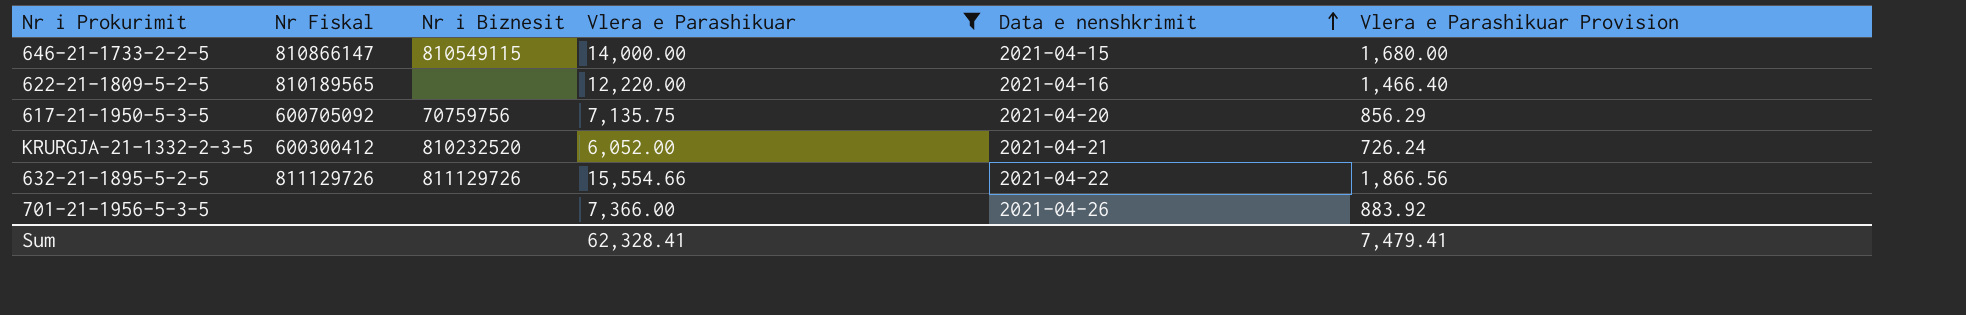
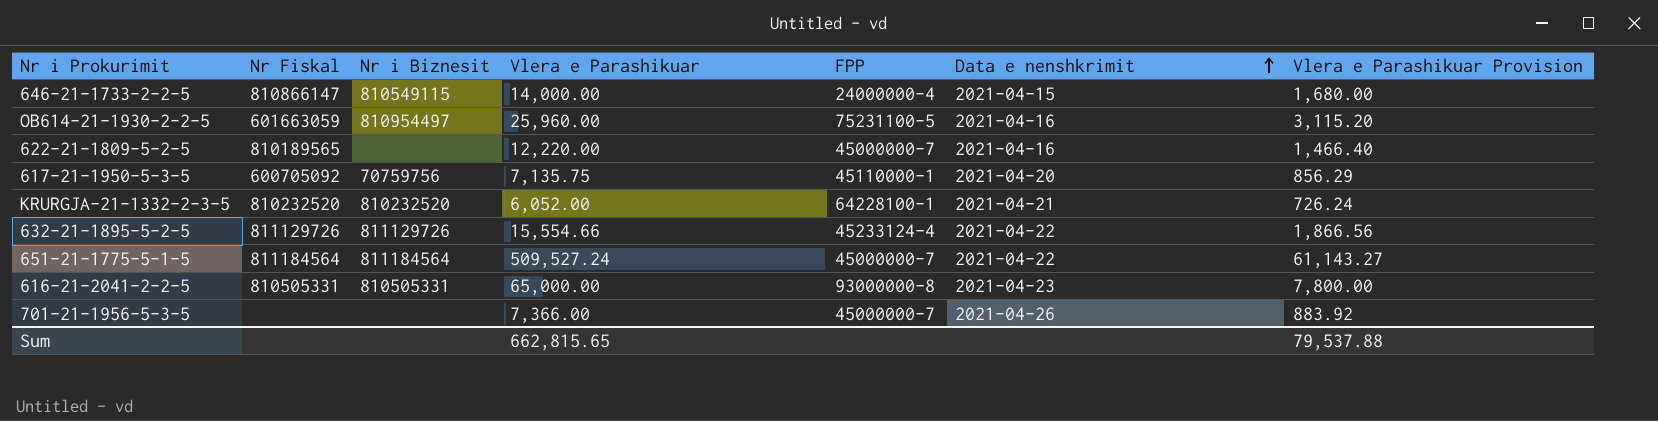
filter: Vlera e Parashikuar <= 15,554.66 -> none
column FPP | position: none -> 5
KRURGJA-21-1332-2-3-5 | Nr Fiskal: 600300412 -> 810232520
Sum | Vlera e Parashikuar: 62,328.41 -> 662,815.65
Sum | Vlera e Parashikuar Provision: 7,479.41 -> 79,537.88

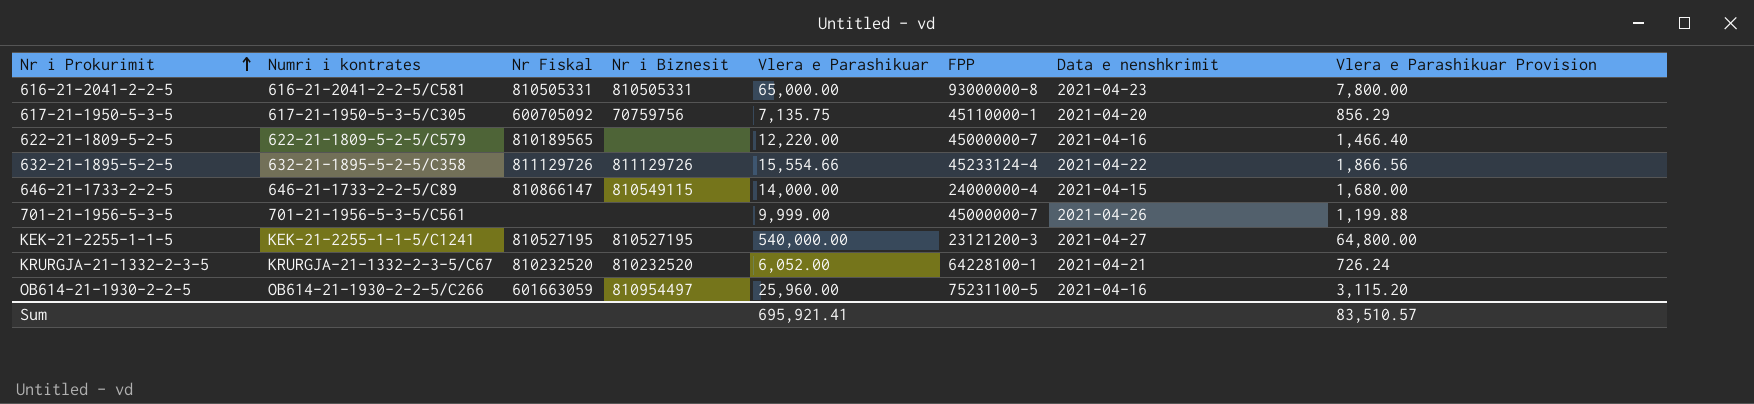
row order: Data e nenshkrimit ascending -> Nr i Prokurimit ascending
column Numri i kontrates | position: none -> 2
row 651-21-1775-5-1-5: 811184564 | 811184564 | 509,527.24 | 45000000-7 | 2021-04-22 | 61,143.27 -> none
701-21-1956-5-3-5 | Vlera e Parashikuar: 7,366.00 -> 9,999.00
701-21-1956-5-3-5 | Vlera e Parashikuar Provision: 883.92 -> 1,199.88
row KEK-21-2255-1-1-5: none -> KEK-21-2255-1-1-5/C1241 | 810527195 | 810527195 | 540,000.00 | 23121200-3 | 2021-04-27 | 64,800.00
Sum | Vlera e Parashikuar: 662,815.65 -> 695,921.41
Sum | Vlera e Parashikuar Provision: 79,537.88 -> 83,510.57

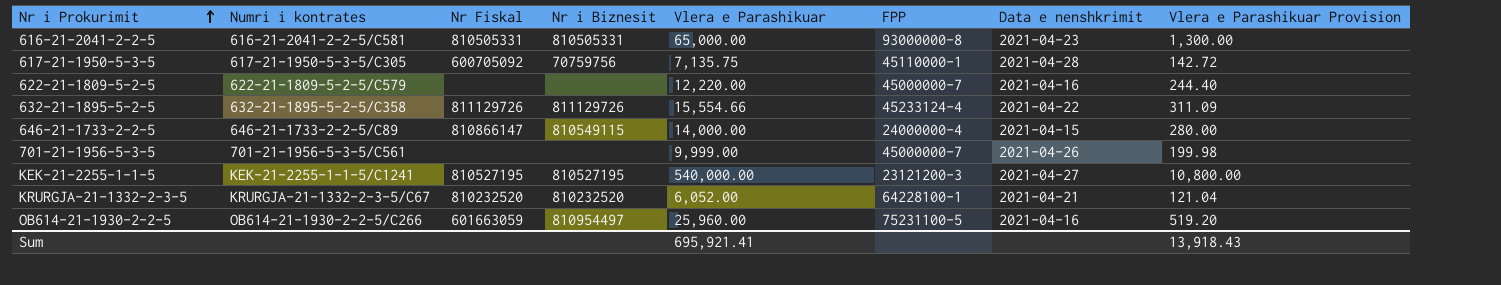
column Vlera e Parashikuar Provision | formula: [Vlera e Parashikuar] * 0.12 -> [Vlera e Parashikuar] * 0.02
617-21-1950-5-3-5 | Data e nenshkrimit: 2021-04-20 -> 2021-04-28
622-21-1809-5-2-5 | Nr Fiskal: 810189565 -> none
Sum | Vlera e Parashikuar Provision: 83,510.57 -> 13,918.43

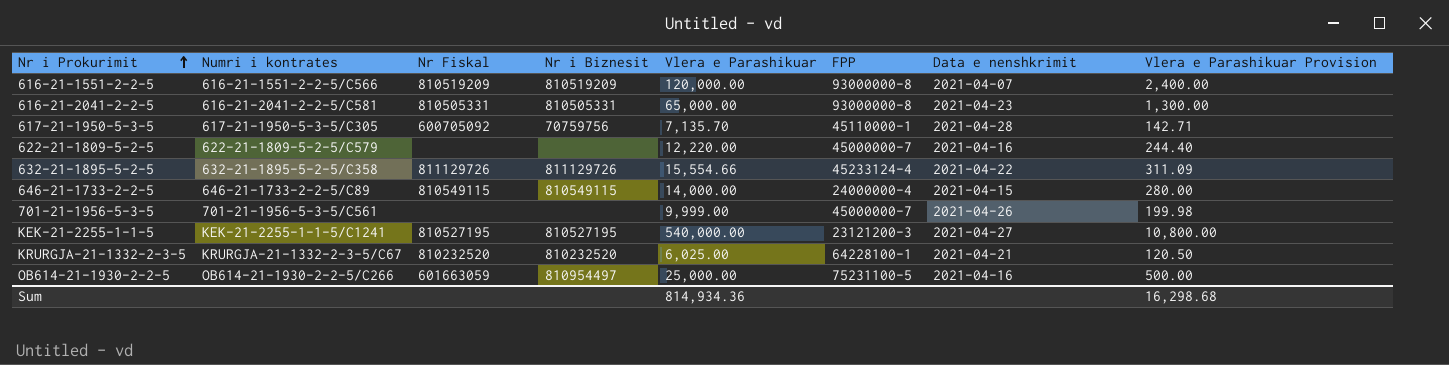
row 616-21-1551-2-2-5: none -> 616-21-1551-2-2-5/C566 | 810519209 | 810519209 | 120,000.00 | 93000000-8 | 2021-04-07 | 2,400.00
617-21-1950-5-3-5 | Vlera e Parashikuar: 7,135.75 -> 7,135.70
617-21-1950-5-3-5 | Vlera e Parashikuar Provision: 142.72 -> 142.71
646-21-1733-2-2-5 | Nr Fiskal: 810866147 -> 810549115
KRURGJA-21-1332-2-3-5 | Vlera e Parashikuar: 6,052.00 -> 6,025.00
KRURGJA-21-1332-2-3-5 | Vlera e Parashikuar Provision: 121.04 -> 120.50
OB614-21-1930-2-2-5 | Vlera e Parashikuar: 25,960.00 -> 25,000.00
OB614-21-1930-2-2-5 | Vlera e Parashikuar Provision: 519.20 -> 500.00
Sum | Vlera e Parashikuar: 695,921.41 -> 814,934.36
Sum | Vlera e Parashikuar Provision: 13,918.43 -> 16,298.68

